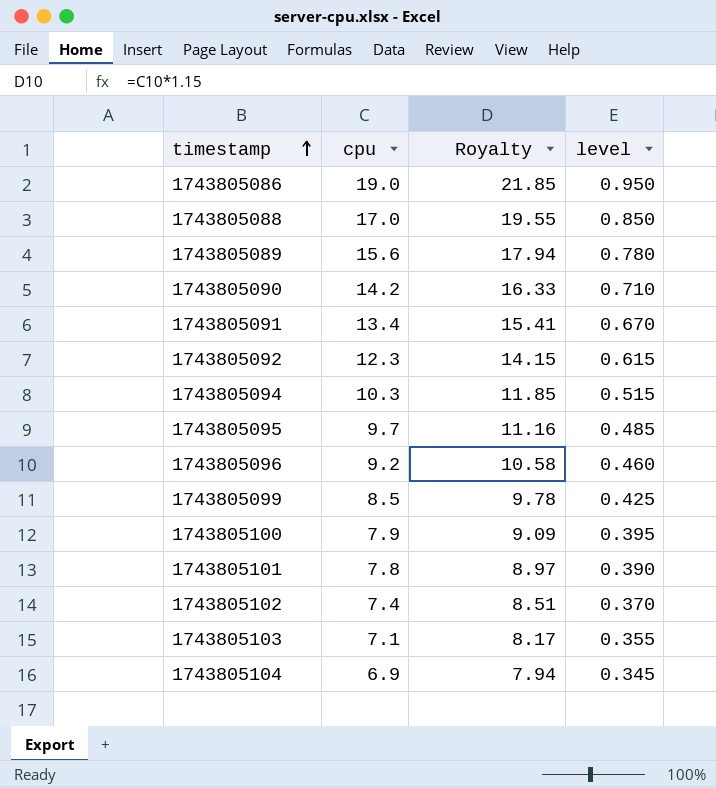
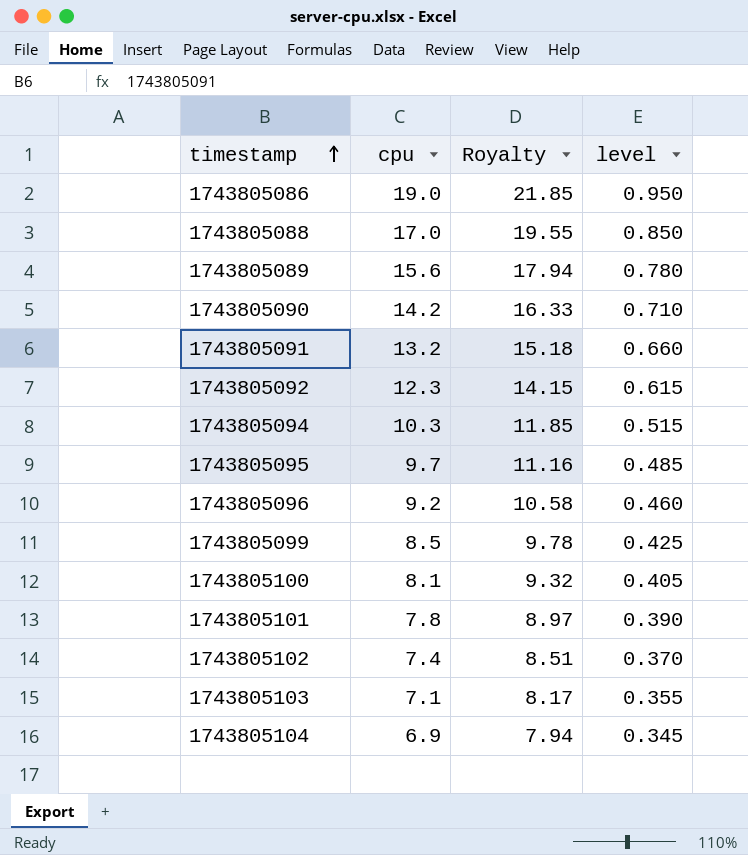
1743805091 | cpu: 13.4 -> 13.2
1743805091 | Royalty: 15.41 -> 15.18
1743805091 | level: 0.670 -> 0.660
1743805100 | cpu: 7.9 -> 8.1
1743805100 | Royalty: 9.09 -> 9.32
1743805100 | level: 0.395 -> 0.405

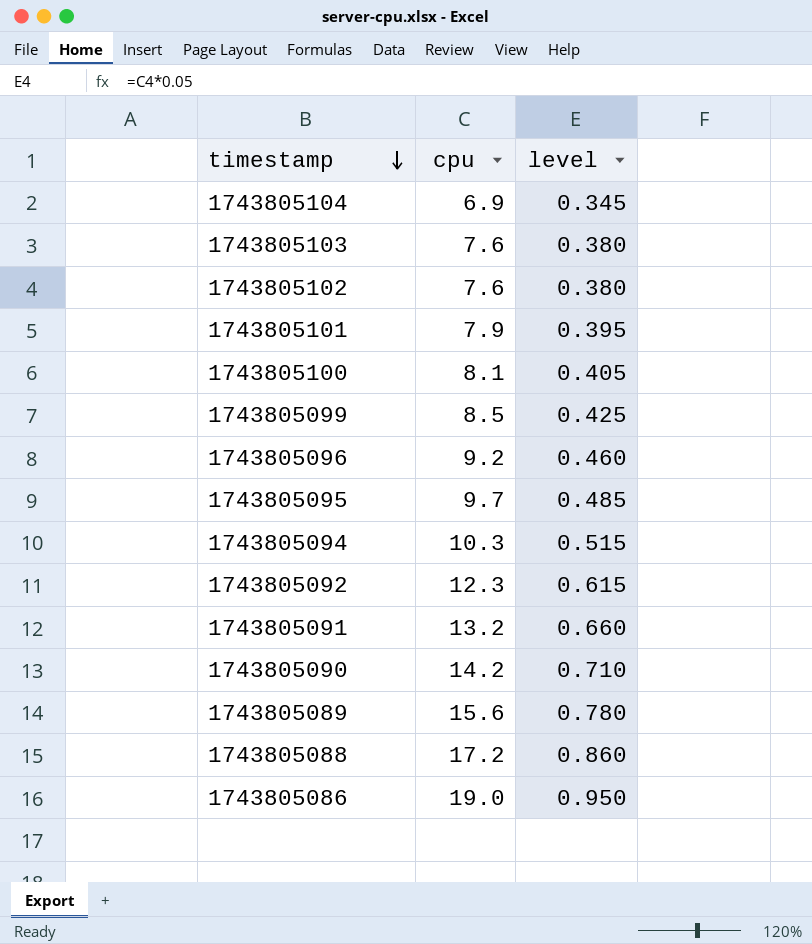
row order: timestamp ascending -> timestamp descending
column Royalty | formula: [cpu] * 1.15 -> none
1743805103 | cpu: 7.1 -> 7.6
1743805103 | level: 0.355 -> 0.380
1743805102 | cpu: 7.4 -> 7.6
1743805102 | level: 0.370 -> 0.380
1743805101 | cpu: 7.8 -> 7.9
1743805101 | level: 0.390 -> 0.395
1743805088 | cpu: 17.0 -> 17.2
1743805088 | level: 0.850 -> 0.860

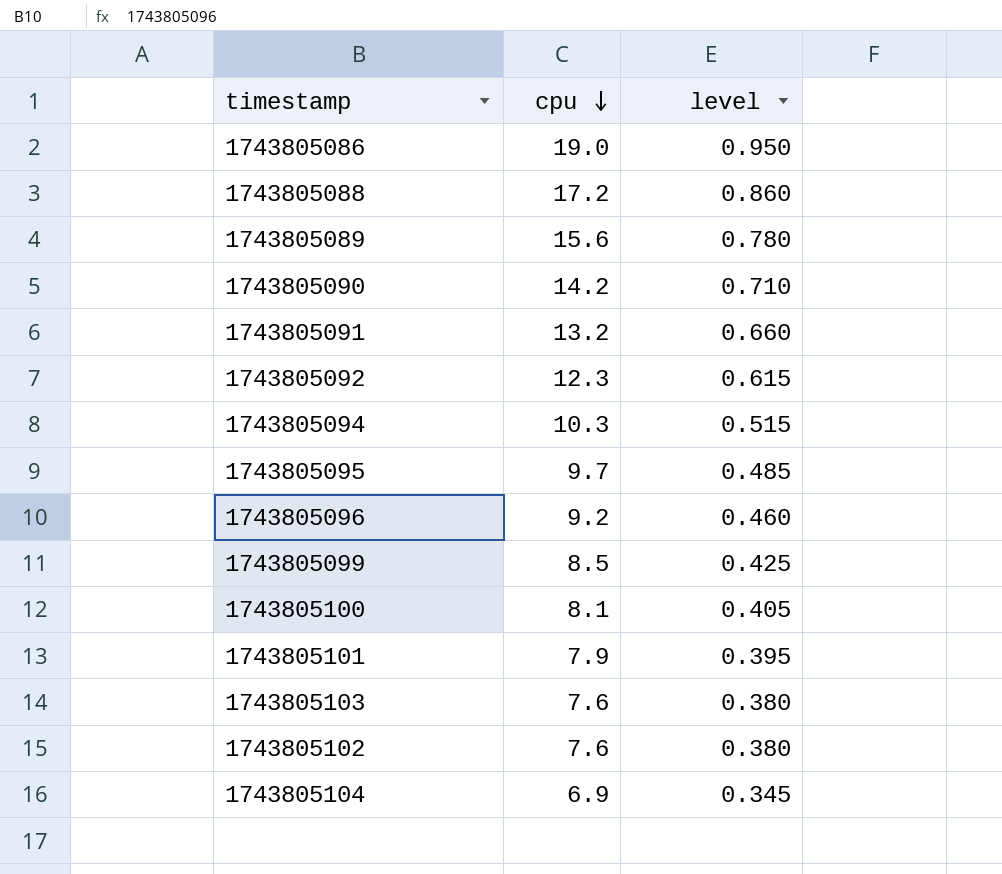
row order: timestamp descending -> cpu descending

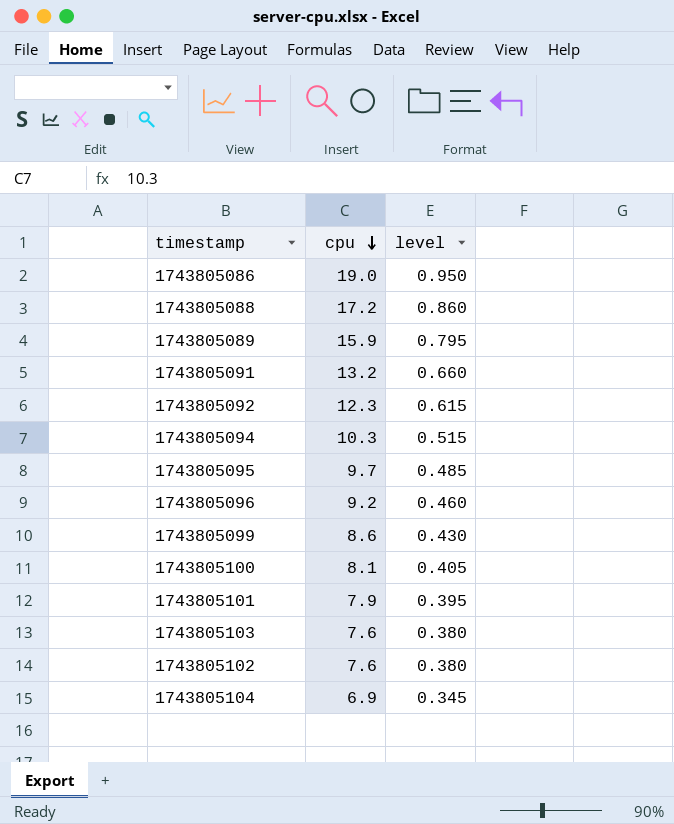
row 1743805090: 14.2 | 0.710 -> none
1743805089 | cpu: 15.6 -> 15.9
1743805089 | level: 0.780 -> 0.795
1743805099 | cpu: 8.5 -> 8.6
1743805099 | level: 0.425 -> 0.430

